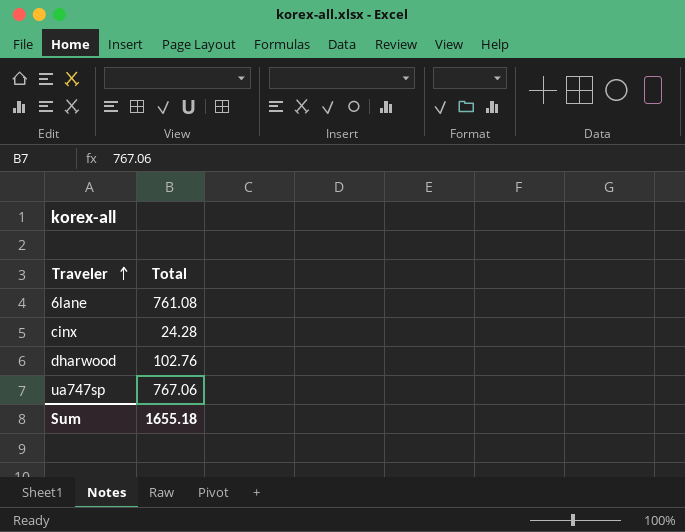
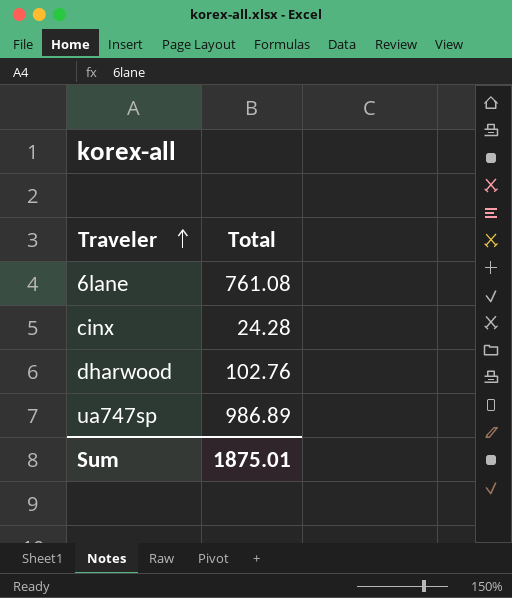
ua747sp | Total: 767.06 -> 986.89
Sum | Total: 1655.18 -> 1875.01

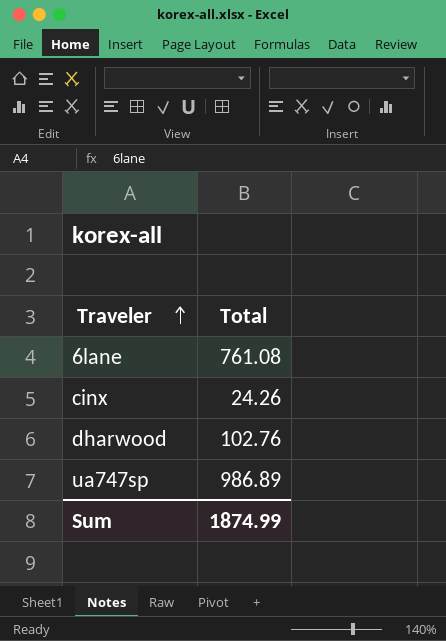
cinx | Total: 24.28 -> 24.26
Sum | Total: 1875.01 -> 1874.99

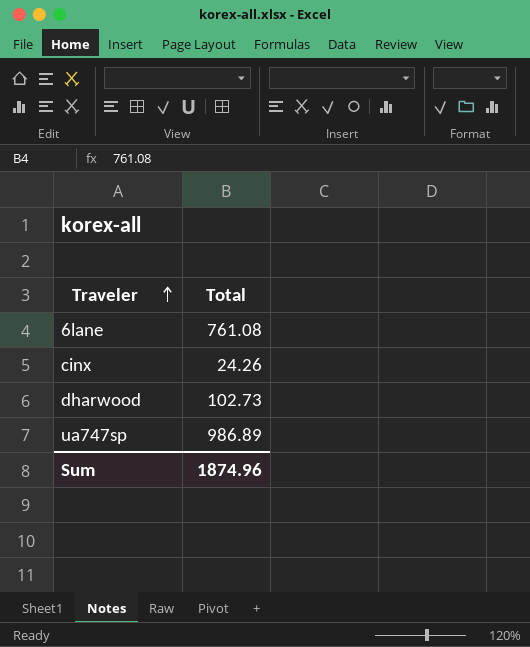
dharwood | Total: 102.76 -> 102.73
Sum | Total: 1874.99 -> 1874.96

